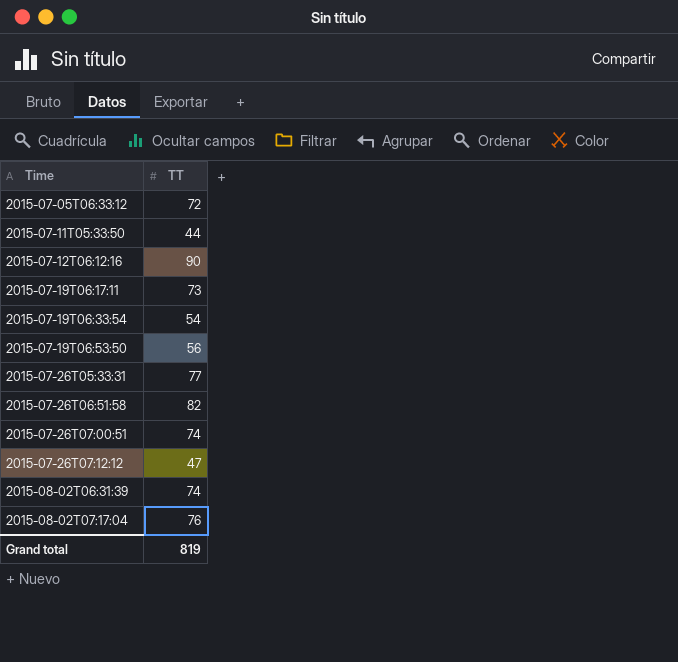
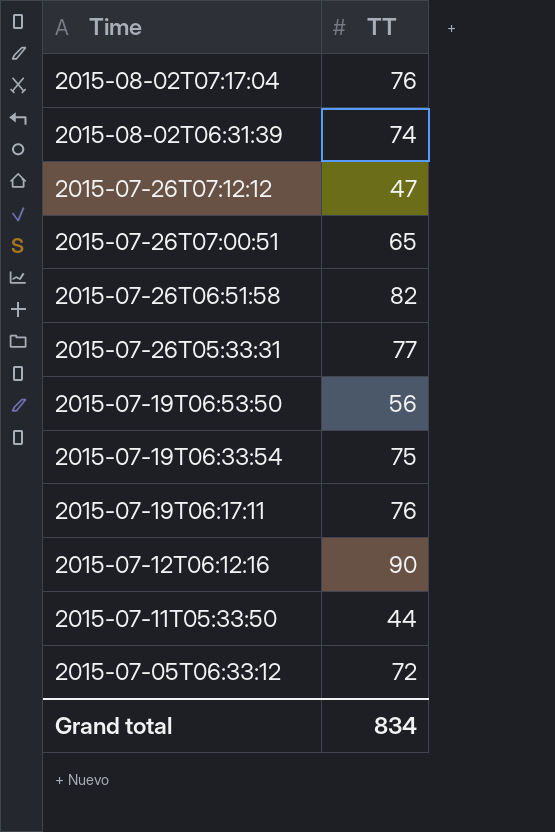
row order: Time ascending -> Time descending
2015-07-26T07:00:51 | TT: 74 -> 65
2015-07-19T06:33:54 | TT: 54 -> 75
2015-07-19T06:17:11 | TT: 73 -> 76
Grand total | TT: 819 -> 834

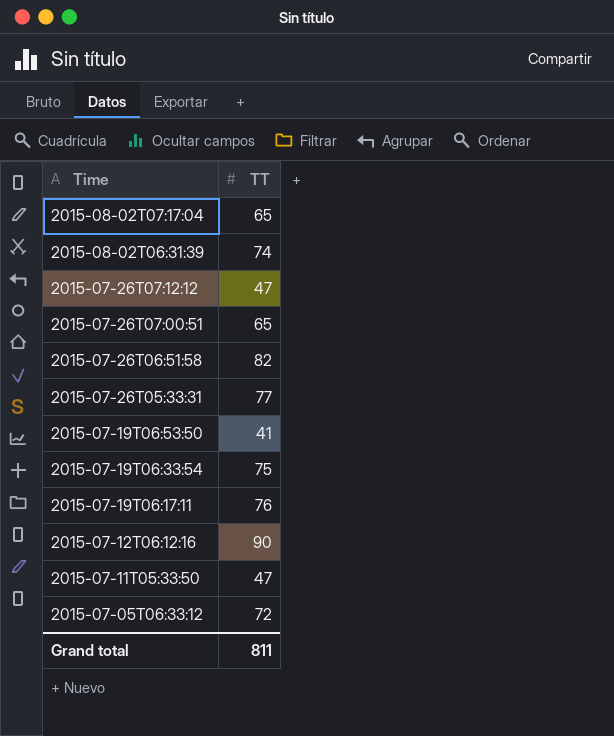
2015-08-02T07:17:04 | TT: 76 -> 65
2015-07-19T06:53:50 | TT: 56 -> 41
2015-07-11T05:33:50 | TT: 44 -> 47
Grand total | TT: 834 -> 811

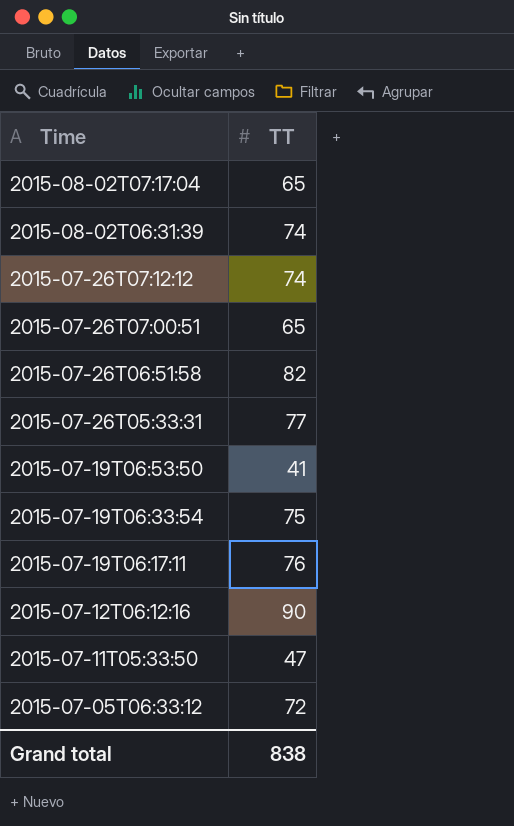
2015-07-26T07:12:12 | TT: 47 -> 74
Grand total | TT: 811 -> 838

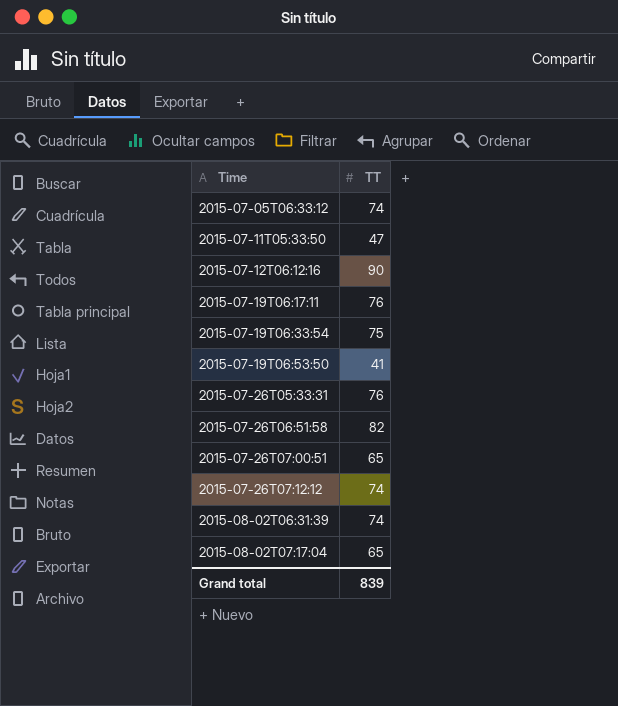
row order: Time descending -> Time ascending
2015-07-05T06:33:12 | TT: 72 -> 74
2015-07-26T05:33:31 | TT: 77 -> 76
Grand total | TT: 838 -> 839

